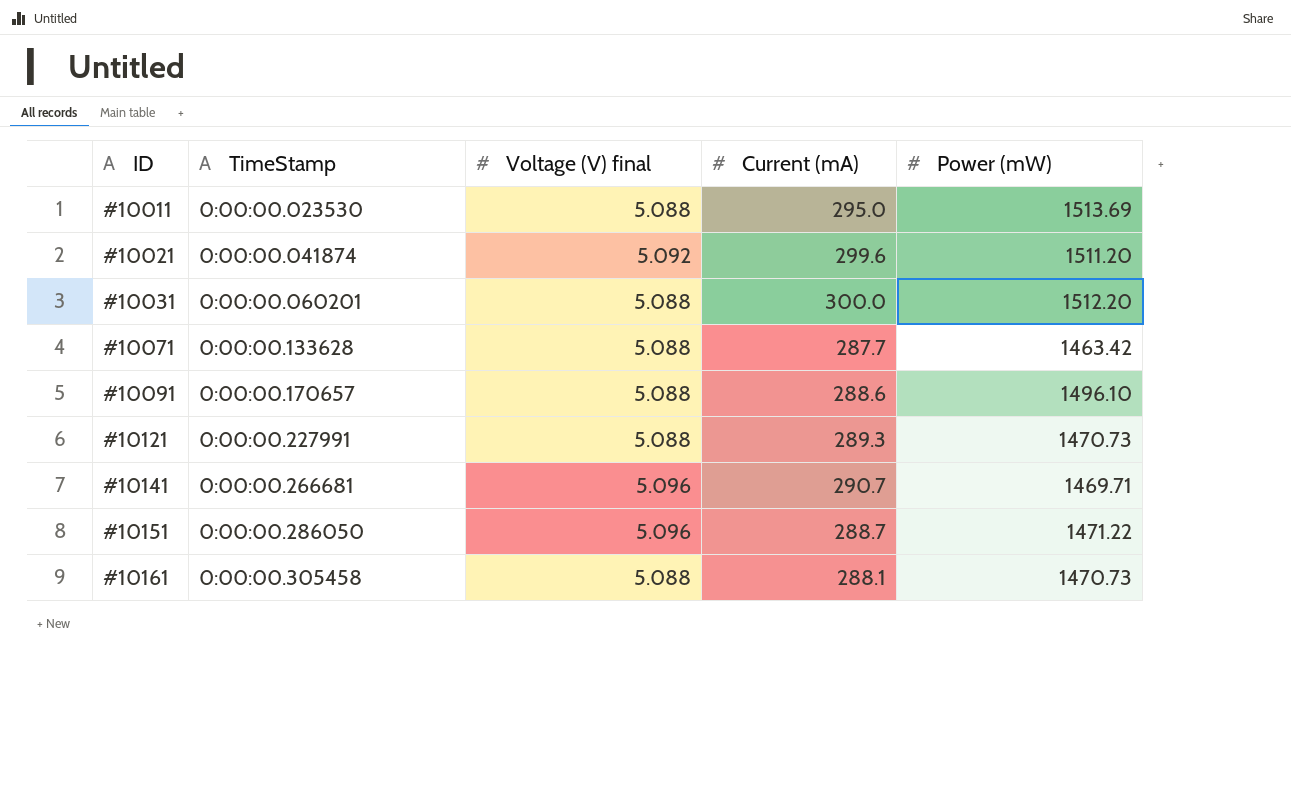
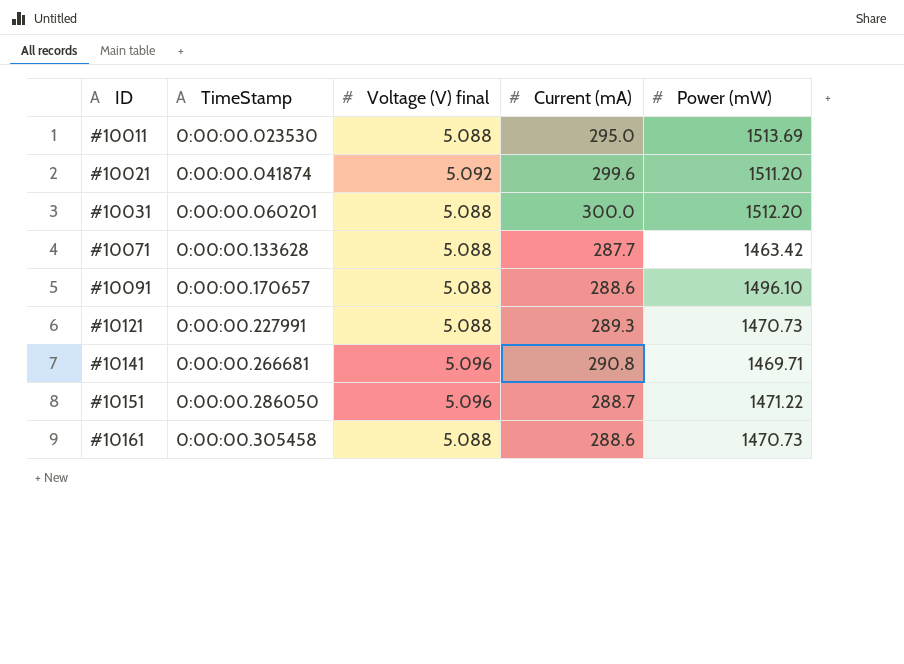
#10141 | Current (mA): 290.7 -> 290.8
#10161 | Current (mA): 288.1 -> 288.6

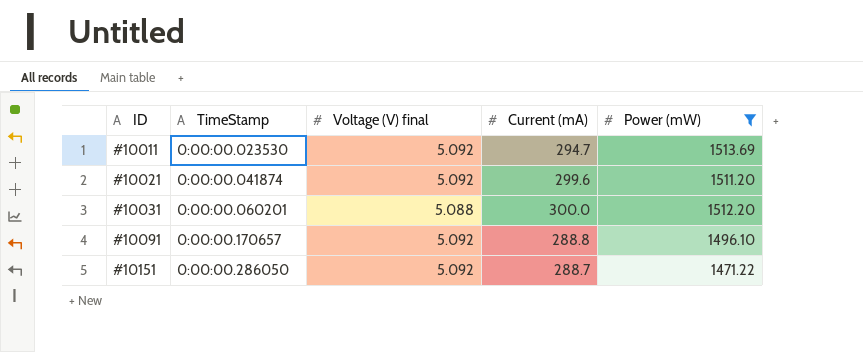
filter: none -> Power (mW) >= 1471.22
#10011 | Voltage (V) final: 5.088 -> 5.092
#10011 | Current (mA): 295.0 -> 294.7
#10091 | Voltage (V) final: 5.088 -> 5.092
#10091 | Current (mA): 288.6 -> 288.8
#10151 | Voltage (V) final: 5.096 -> 5.092

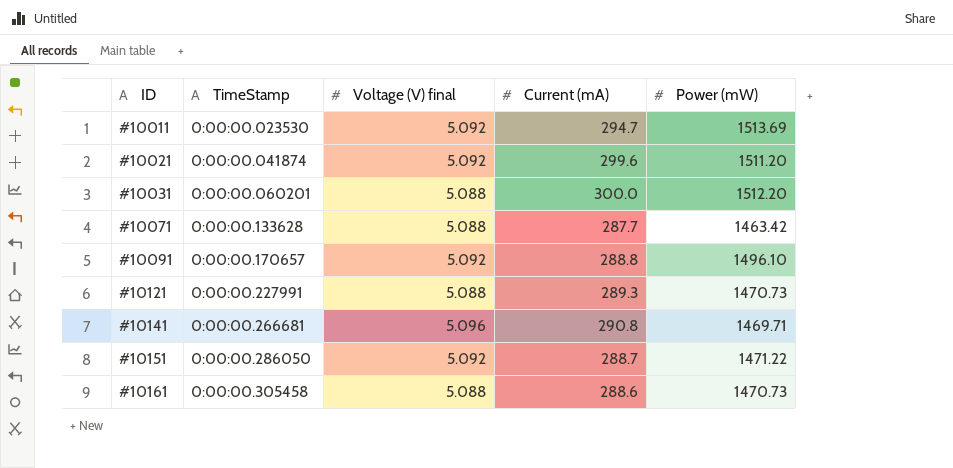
filter: Power (mW) >= 1471.22 -> none

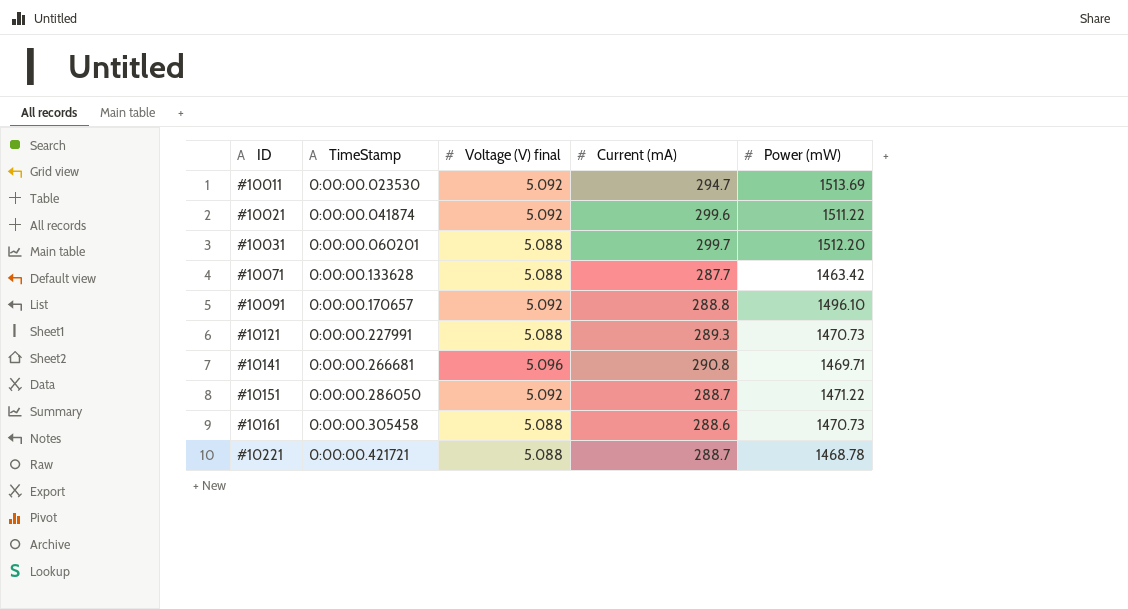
#10021 | Power (mW): 1511.20 -> 1511.22
#10031 | Current (mA): 300.0 -> 299.7
row #10221: none -> 0:00:00.421721 | 5.088 | 288.7 | 1468.78

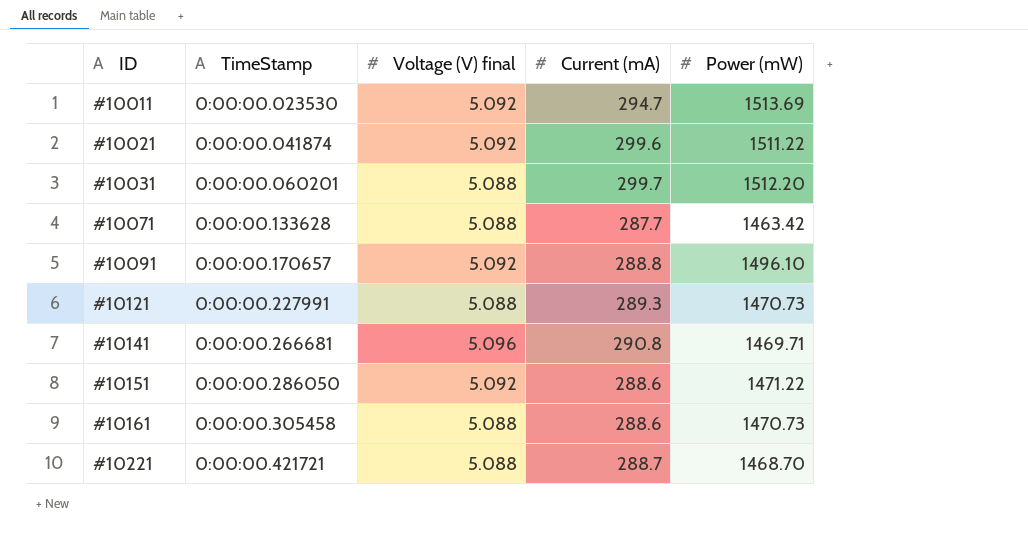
#10151 | Current (mA): 288.7 -> 288.6
#10221 | Power (mW): 1468.78 -> 1468.70

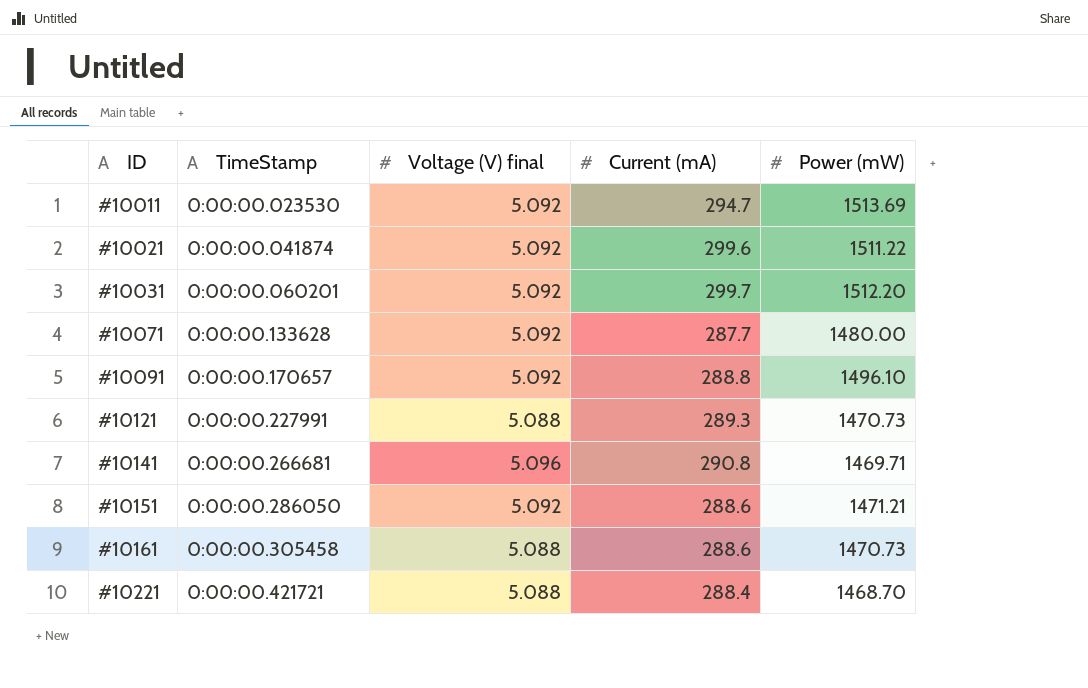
#10031 | Voltage (V) final: 5.088 -> 5.092
#10071 | Voltage (V) final: 5.088 -> 5.092
#10071 | Power (mW): 1463.42 -> 1480.00
#10151 | Power (mW): 1471.22 -> 1471.21
#10221 | Current (mA): 288.7 -> 288.4

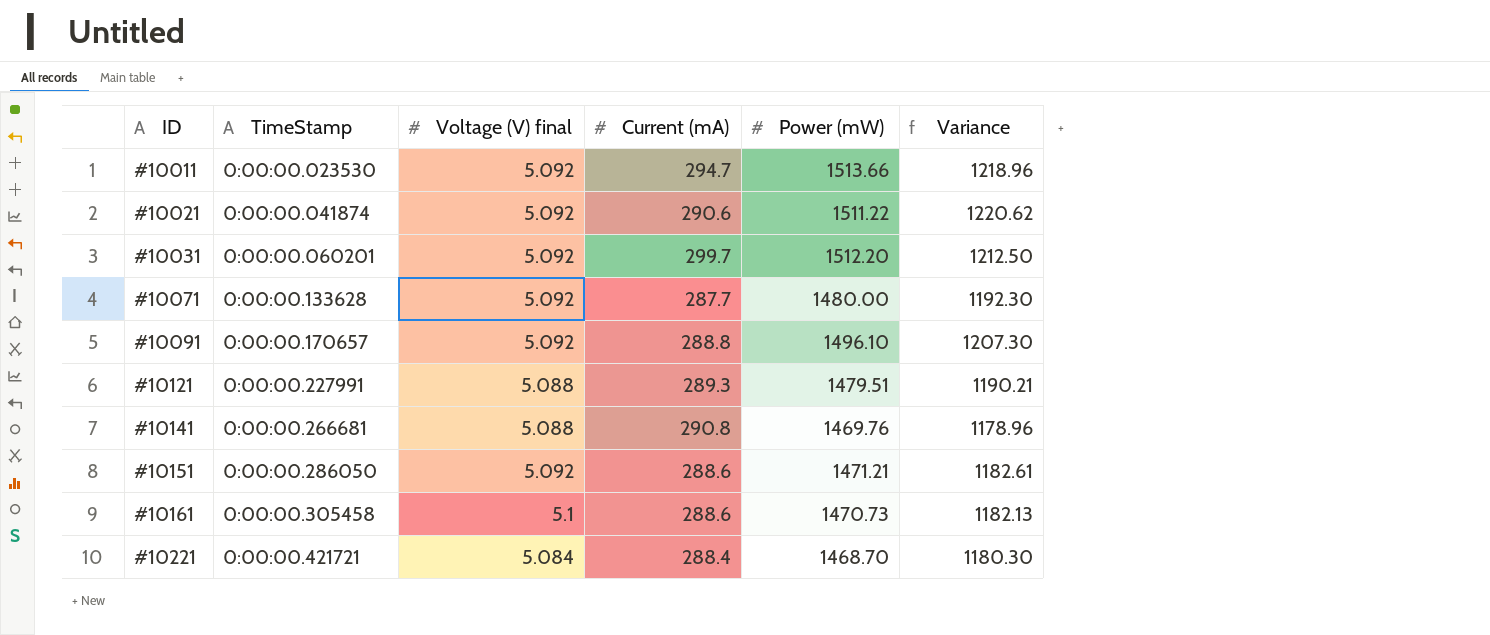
column Variance | formula: none -> [Power (mW)] - [Current (mA)]
#10011 | Power (mW): 1513.69 -> 1513.66
#10021 | Current (mA): 299.6 -> 290.6
#10121 | Power (mW): 1470.73 -> 1479.51
#10141 | Voltage (V) final: 5.096 -> 5.088
#10141 | Power (mW): 1469.71 -> 1469.76
#10161 | Voltage (V) final: 5.088 -> 5.1
#10221 | Voltage (V) final: 5.088 -> 5.084

